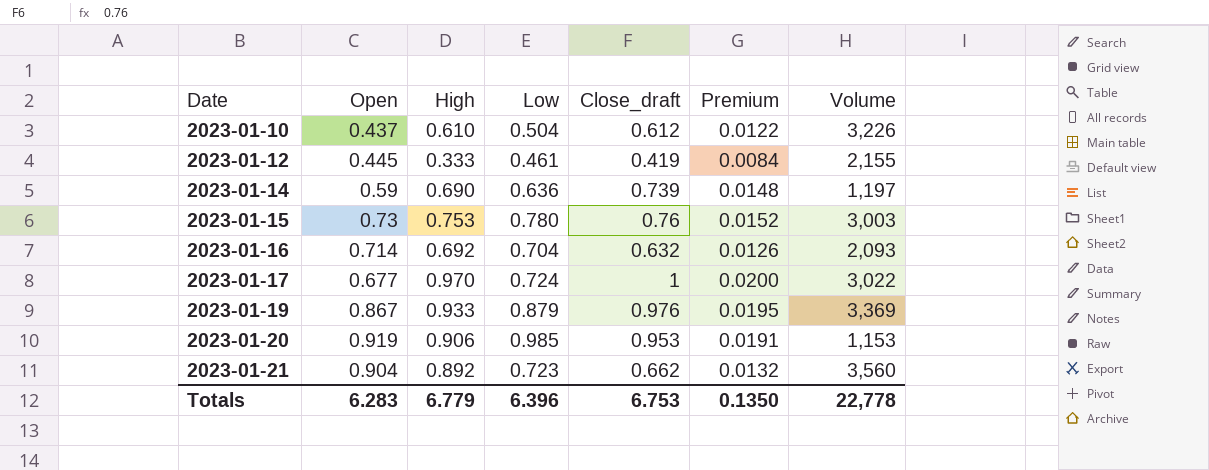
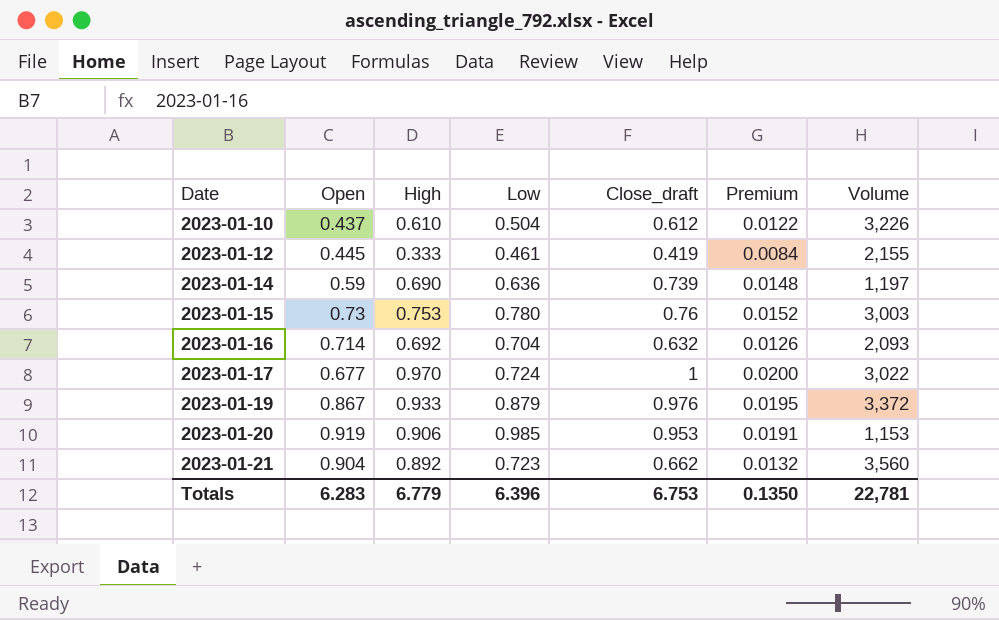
2023-01-19 | Volume: 3,369 -> 3,372
Totals | Volume: 22,778 -> 22,781

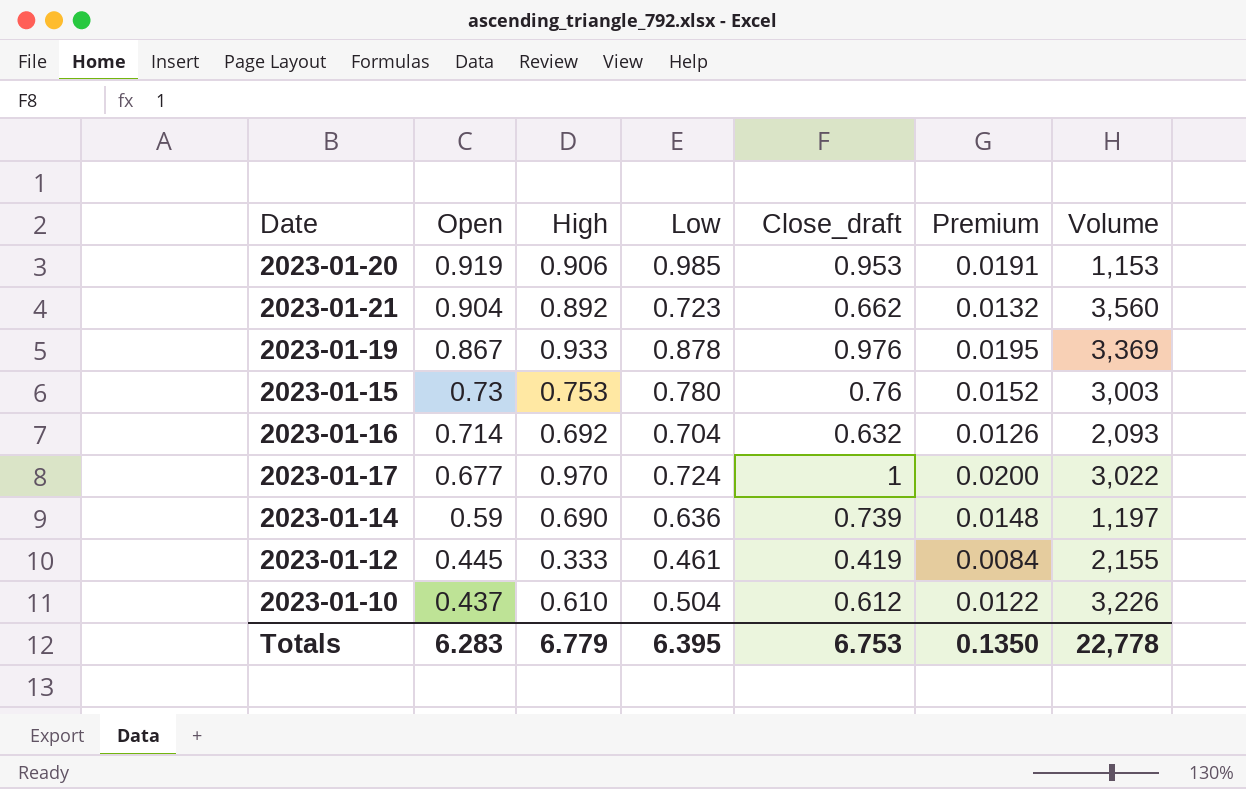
row order: Date ascending -> Open descending
2023-01-19 | Low: 0.879 -> 0.878
2023-01-19 | Volume: 3,372 -> 3,369
Totals | Low: 6.396 -> 6.395
Totals | Volume: 22,781 -> 22,778

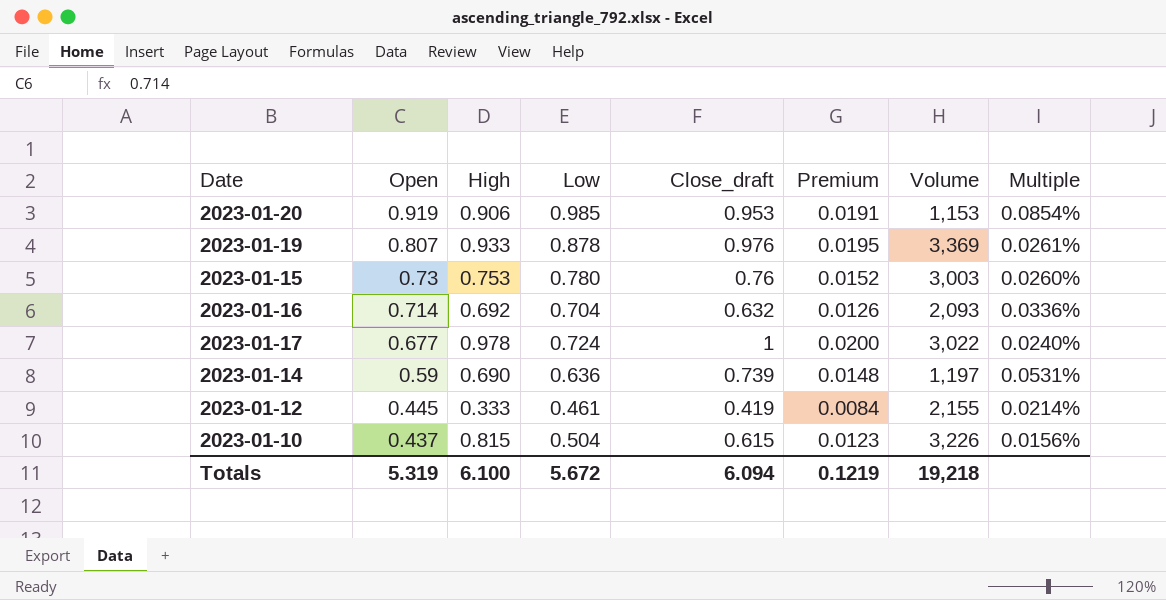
column Multiple | formula: none -> [Low] / [Volume]
row 2023-01-21: 0.904 | 0.892 | 0.723 | 0.662 | 0.0132 | 3,560 -> none
2023-01-19 | Open: 0.867 -> 0.807
2023-01-17 | High: 0.970 -> 0.978
2023-01-10 | High: 0.610 -> 0.815
2023-01-10 | Close_draft: 0.612 -> 0.615
2023-01-10 | Premium: 0.0122 -> 0.0123
Totals | Open: 6.283 -> 5.319
Totals | High: 6.779 -> 6.100
Totals | Low: 6.395 -> 5.672
Totals | Close_draft: 6.753 -> 6.094
Totals | Premium: 0.1350 -> 0.1219
Totals | Volume: 22,778 -> 19,218

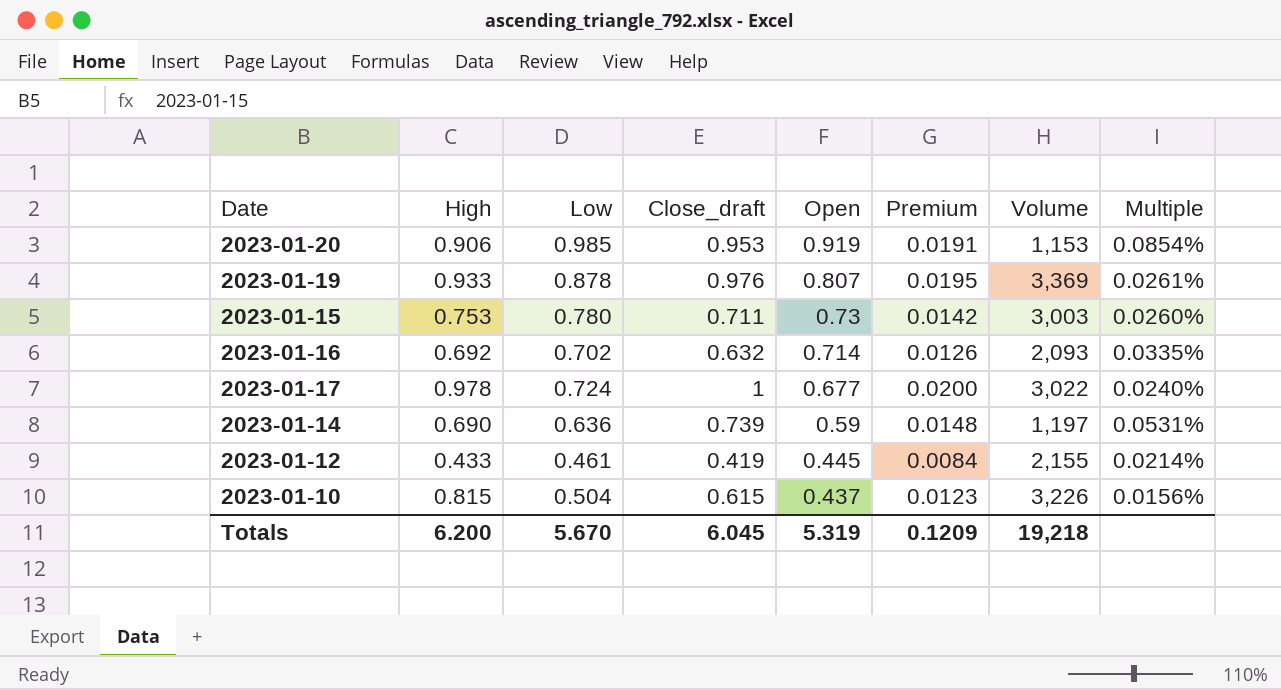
column Open | position: 2 -> 5
2023-01-15 | Close_draft: 0.76 -> 0.711
2023-01-15 | Premium: 0.0152 -> 0.0142
2023-01-16 | Low: 0.704 -> 0.702
2023-01-16 | Multiple: 0.0336% -> 0.0335%
2023-01-12 | High: 0.333 -> 0.433
Totals | High: 6.100 -> 6.200
Totals | Low: 5.672 -> 5.670
Totals | Close_draft: 6.094 -> 6.045
Totals | Premium: 0.1219 -> 0.1209

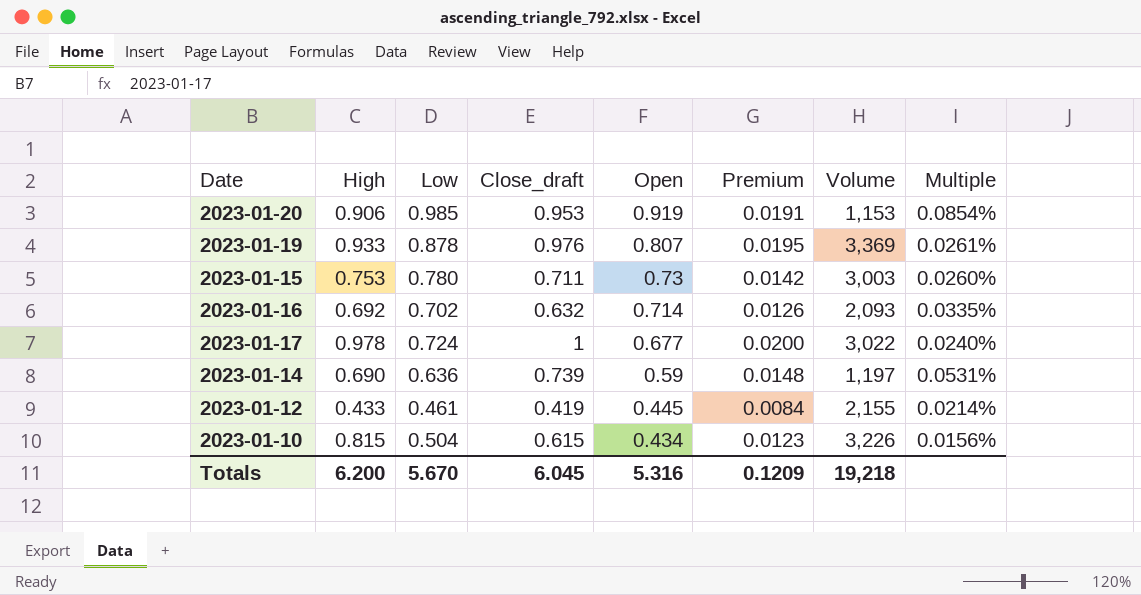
2023-01-10 | Open: 0.437 -> 0.434
Totals | Open: 5.319 -> 5.316

